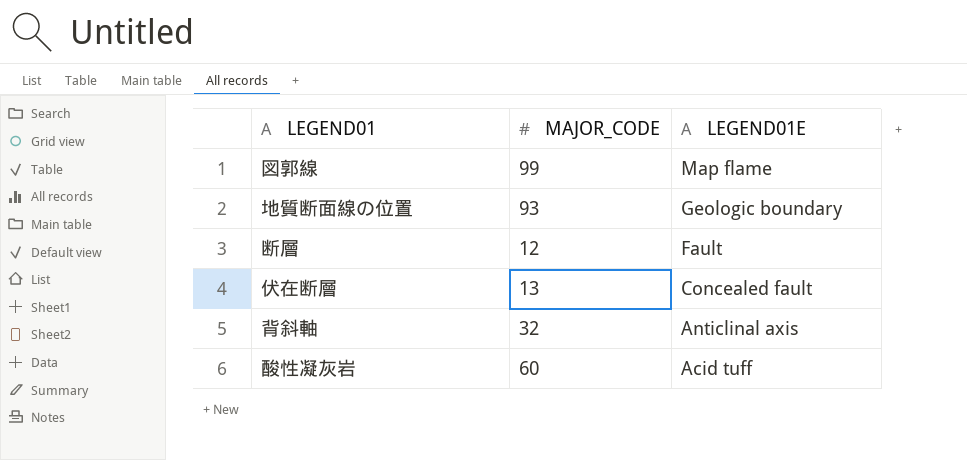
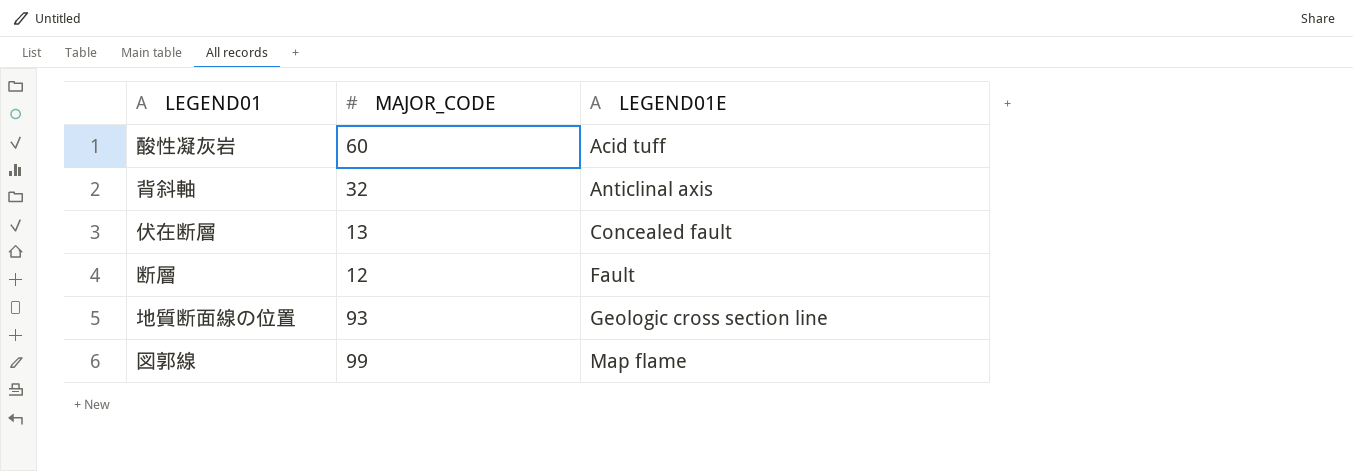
row order: LEGEND01E descending -> LEGEND01E ascending
地質断面線の位置 | LEGEND01E: Geologic boundary -> Geologic cross section line

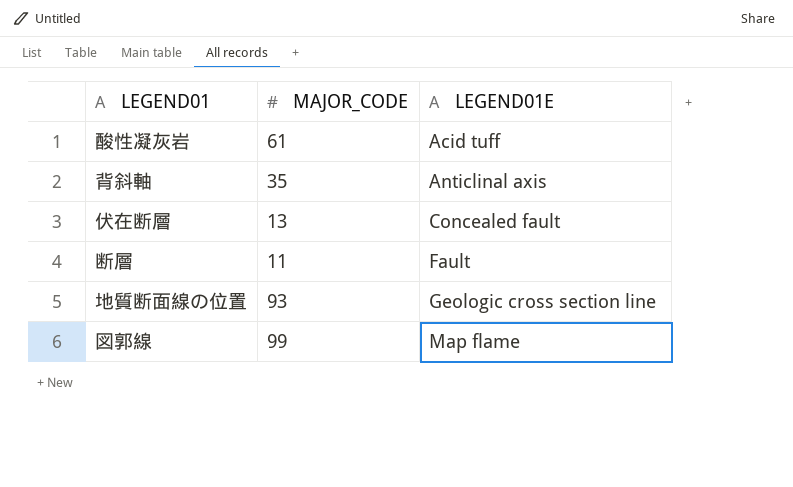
酸性凝灰岩 | MAJOR_CODE: 60 -> 61
背斜軸 | MAJOR_CODE: 32 -> 35
断層 | MAJOR_CODE: 12 -> 11

